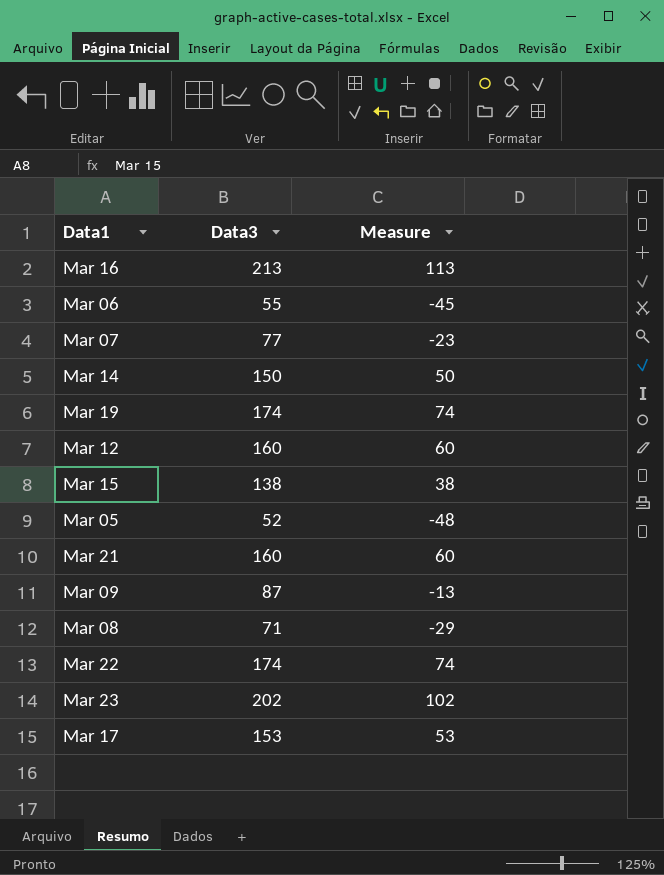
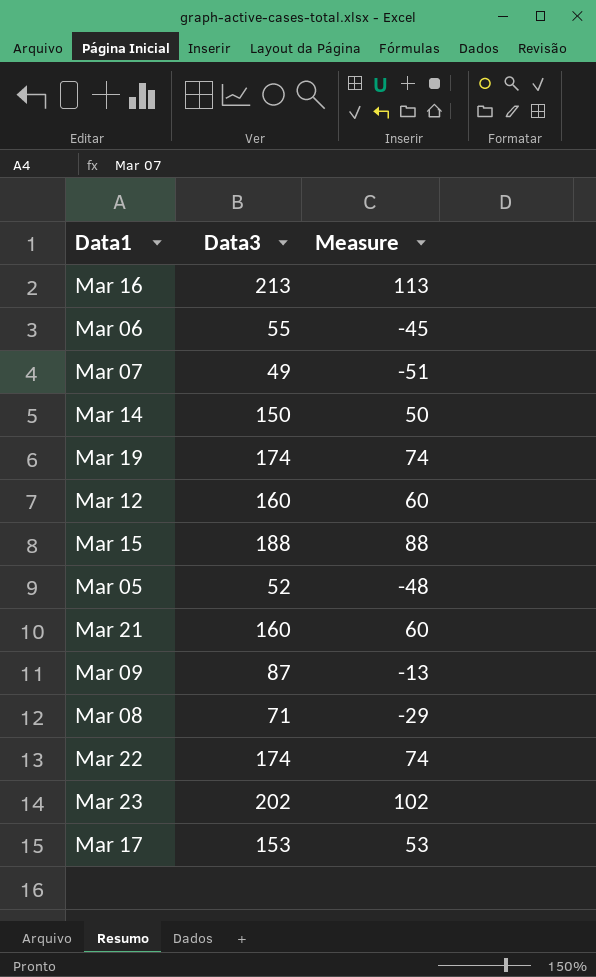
Mar 07 | Data3: 77 -> 49
Mar 07 | Measure: -23 -> -51
Mar 15 | Data3: 138 -> 188
Mar 15 | Measure: 38 -> 88

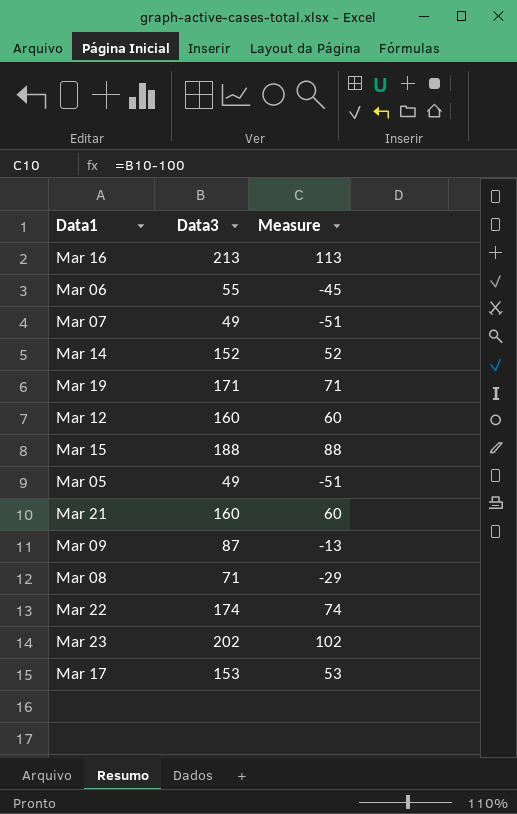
Mar 14 | Data3: 150 -> 152
Mar 14 | Measure: 50 -> 52
Mar 19 | Data3: 174 -> 171
Mar 19 | Measure: 74 -> 71
Mar 05 | Data3: 52 -> 49
Mar 05 | Measure: -48 -> -51

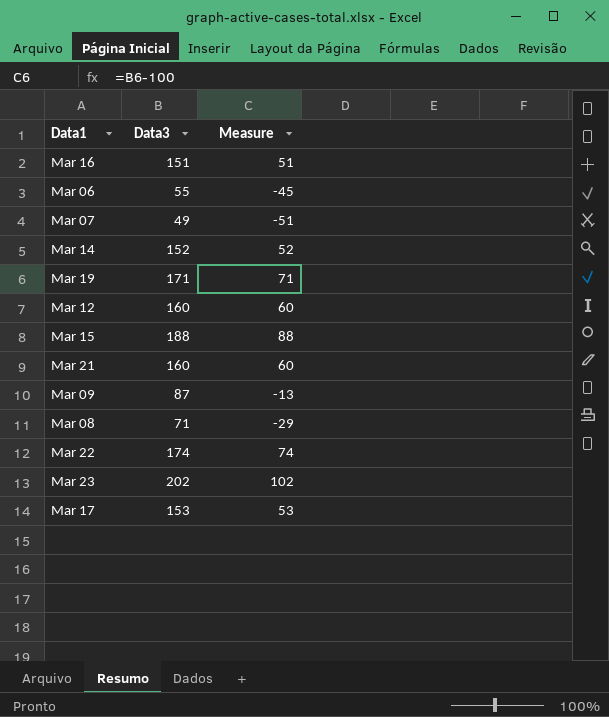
row Mar 05: 49 | -51 -> none
Mar 16 | Data3: 213 -> 151
Mar 16 | Measure: 113 -> 51

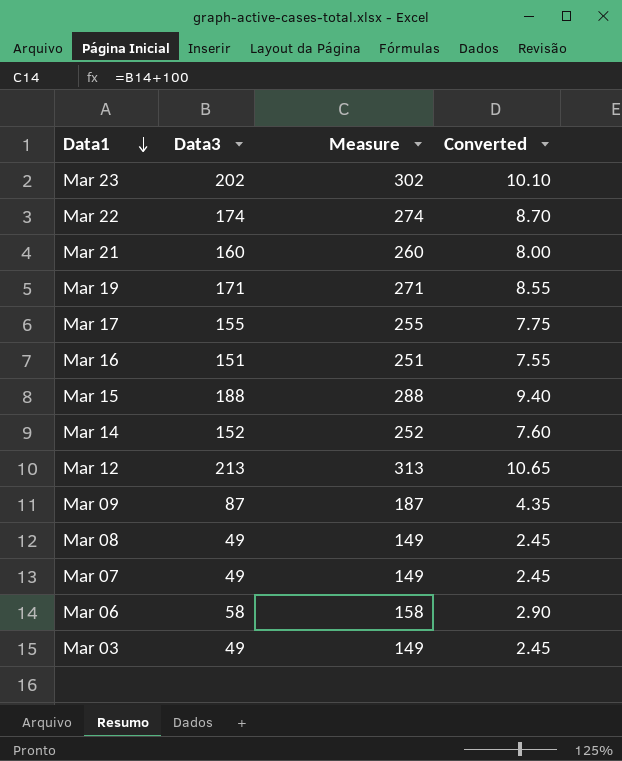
row order: none -> Data1 descending
column Measure | formula: [Data3] - 100 -> [Data3] + 100
column Converted | formula: none -> [Data3] * 0.05
Mar 17 | Data3: 153 -> 155
Mar 12 | Data3: 160 -> 213
Mar 08 | Data3: 71 -> 49
Mar 06 | Data3: 55 -> 58
row Mar 03: none -> 49 | 149 | 2.45

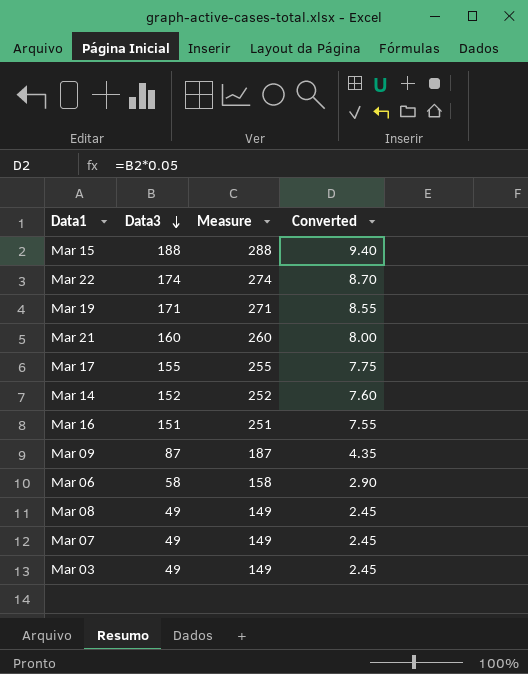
row order: Data1 descending -> Data3 descending
row Mar 23: 202 | 302 | 10.10 -> none
row Mar 12: 213 | 313 | 10.65 -> none

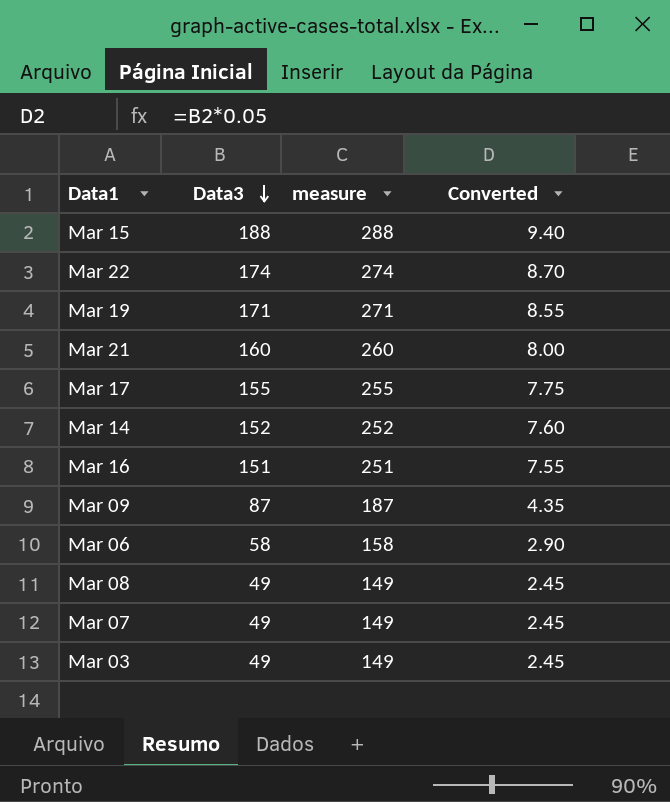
column name: Measure -> measure

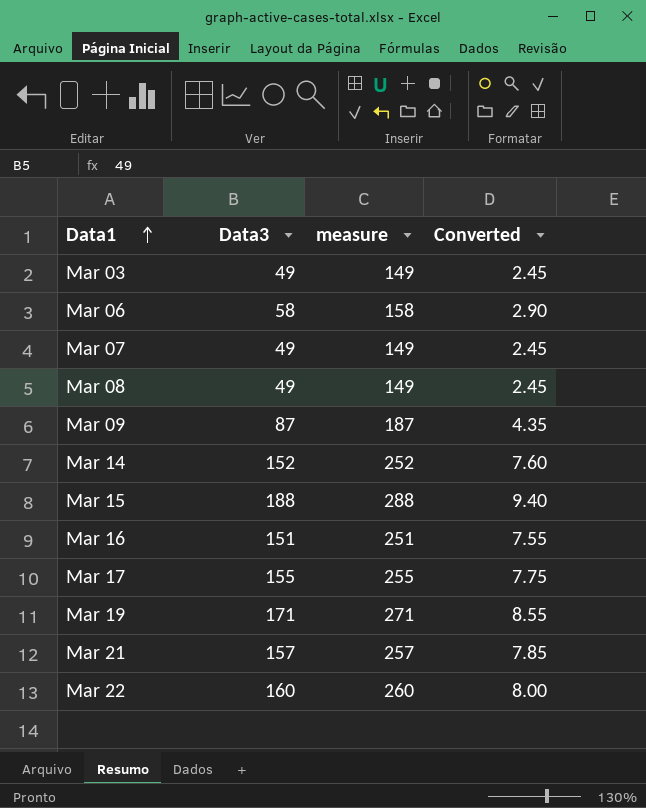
row order: Data3 descending -> Data1 ascending
Mar 21 | Data3: 160 -> 157
Mar 21 | measure: 260 -> 257
Mar 21 | Converted: 8.00 -> 7.85
Mar 22 | Data3: 174 -> 160
Mar 22 | measure: 274 -> 260
Mar 22 | Converted: 8.70 -> 8.00

